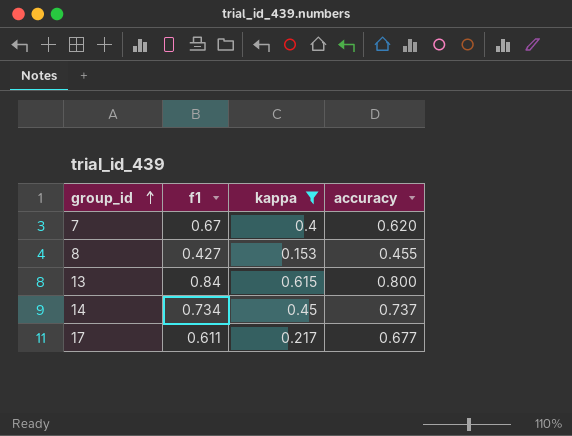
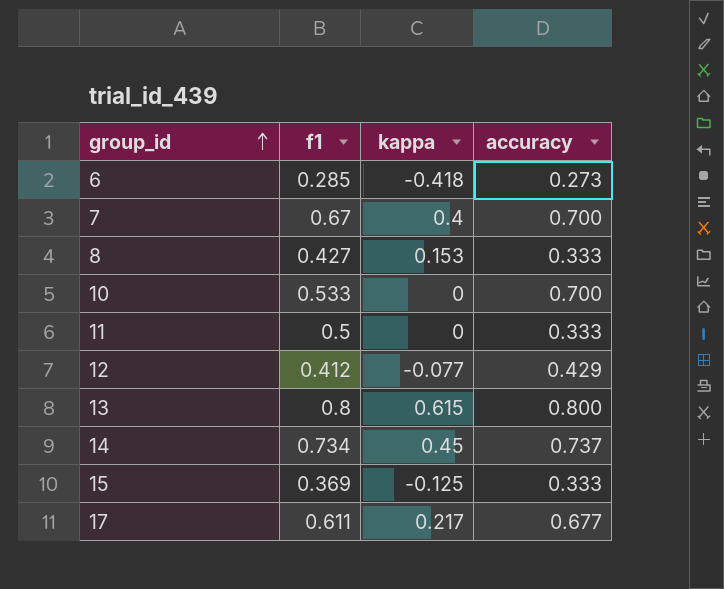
filter: kappa >= 0.153 -> none
7 | accuracy: 0.620 -> 0.700
8 | accuracy: 0.455 -> 0.333
13 | f1: 0.84 -> 0.8

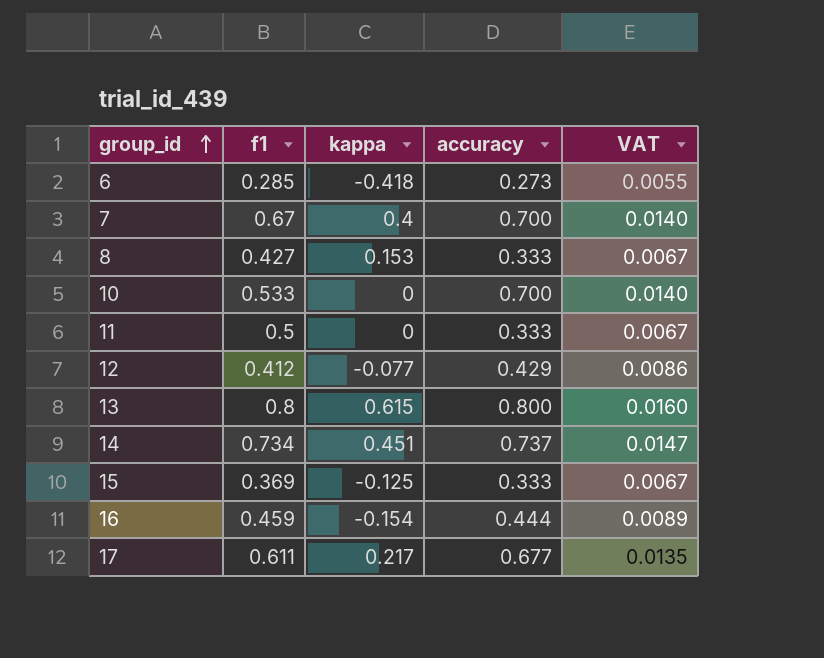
column VAT | formula: none -> [accuracy] * 0.02
14 | kappa: 0.45 -> 0.451
row 16: none -> 0.459 | -0.154 | 0.444 | 0.0089

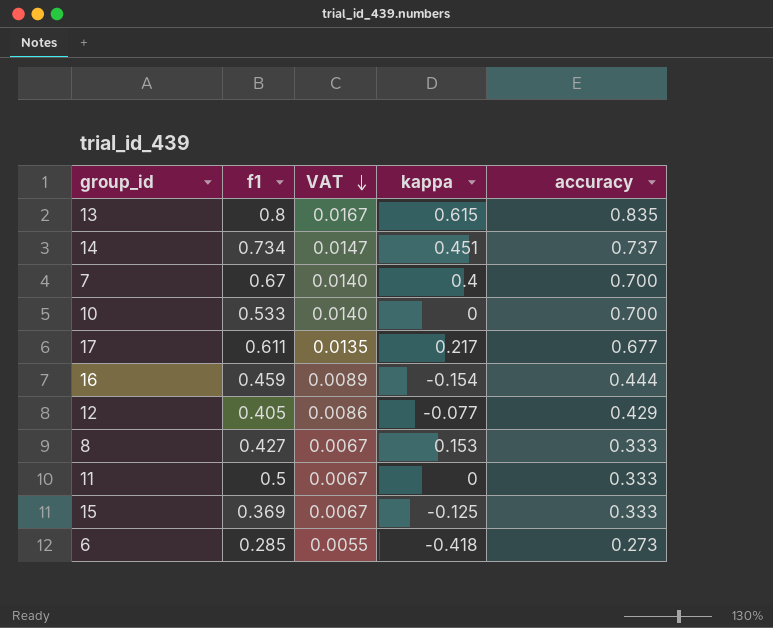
row order: group_id ascending -> VAT descending
column VAT | position: 5 -> 3
13 | VAT: 0.0160 -> 0.0167
13 | accuracy: 0.800 -> 0.835
12 | f1: 0.412 -> 0.405

